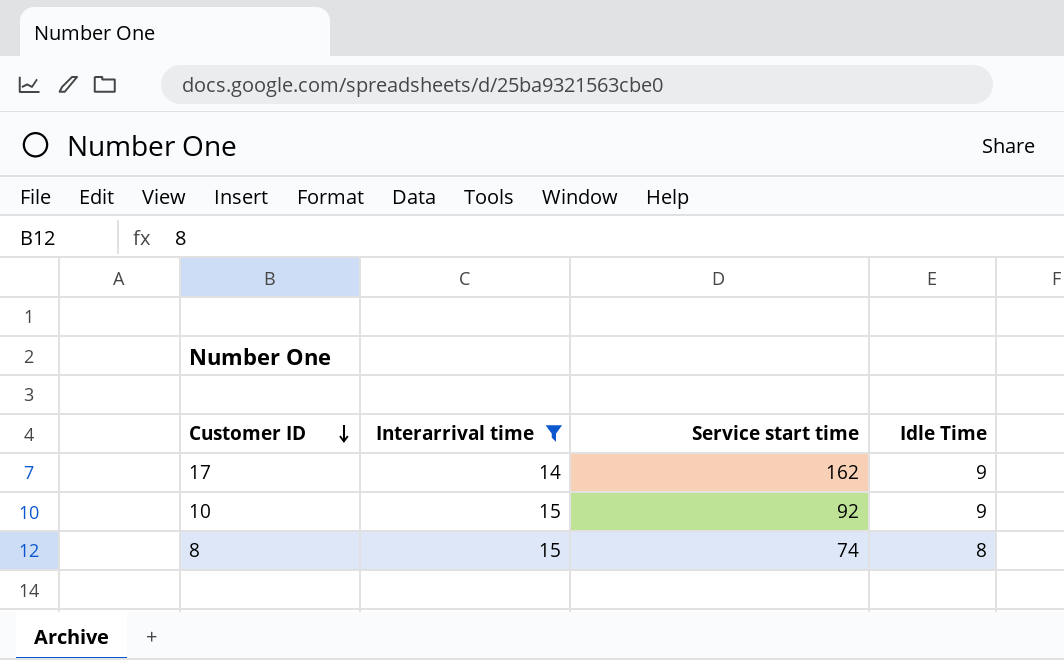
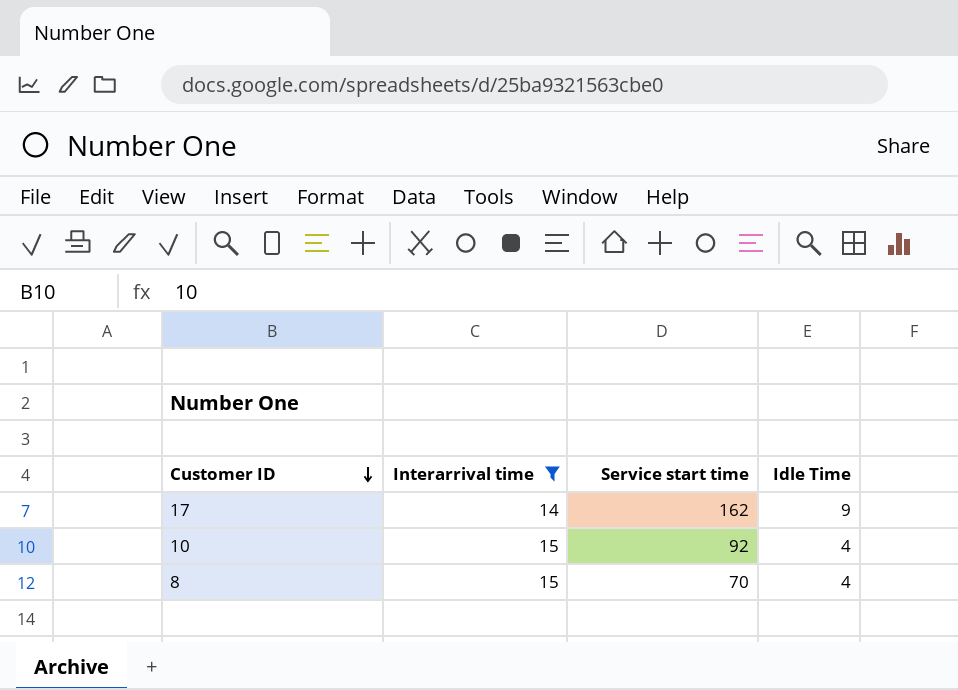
10 | Idle Time: 9 -> 4
8 | Service start time: 74 -> 70
8 | Idle Time: 8 -> 4

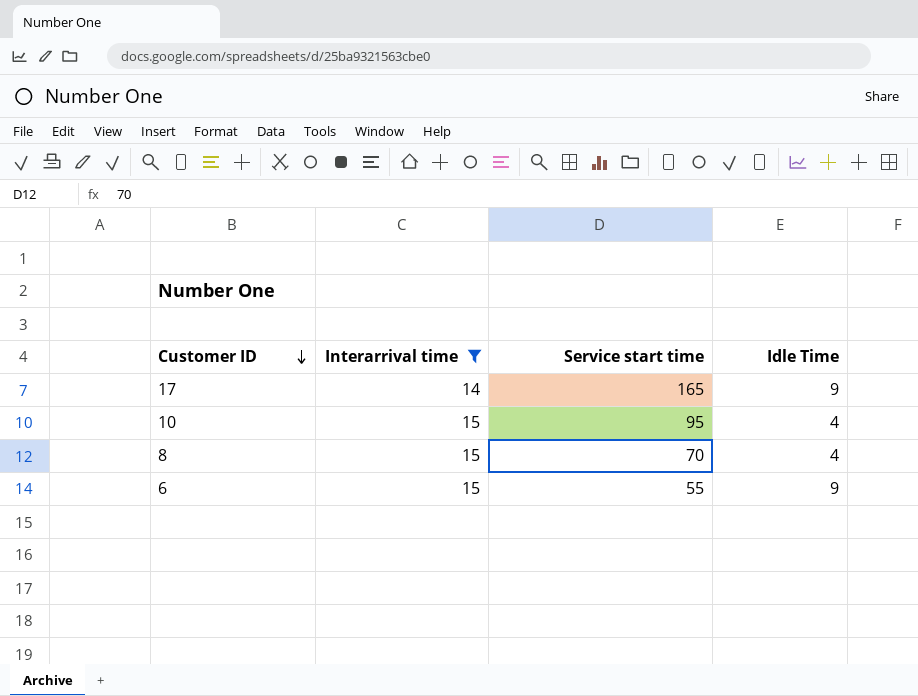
17 | Service start time: 162 -> 165
10 | Service start time: 92 -> 95
row 6: none -> 15 | 55 | 9

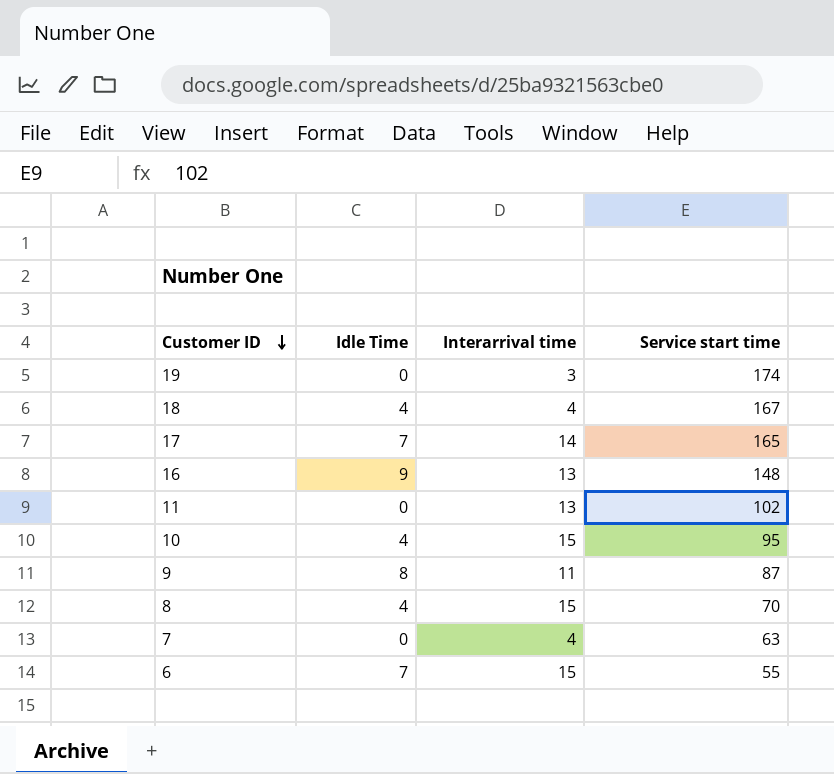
filter: Interarrival time >= 14 -> none
column Idle Time | position: 4 -> 2
17 | Idle Time: 9 -> 7
6 | Idle Time: 9 -> 7

